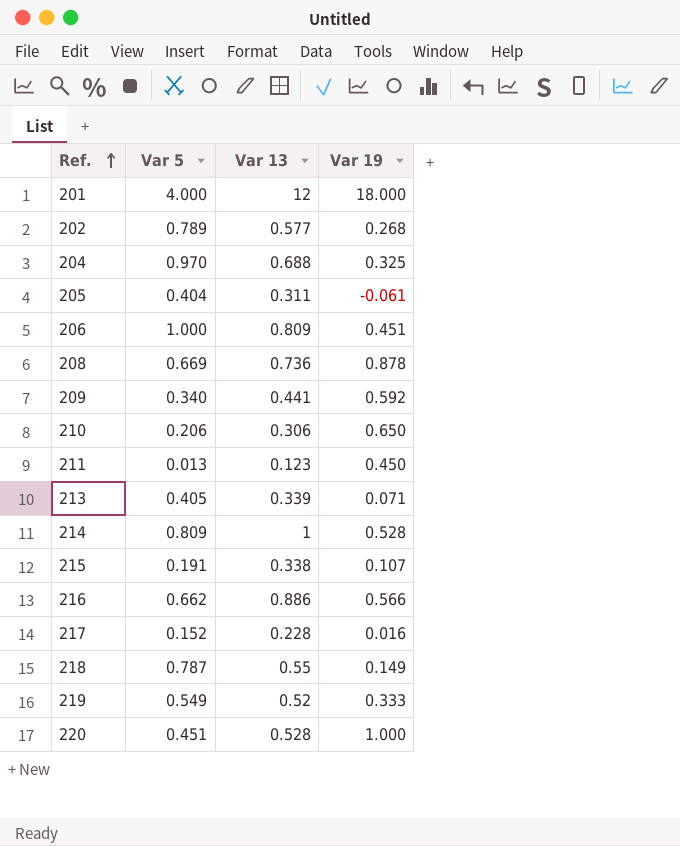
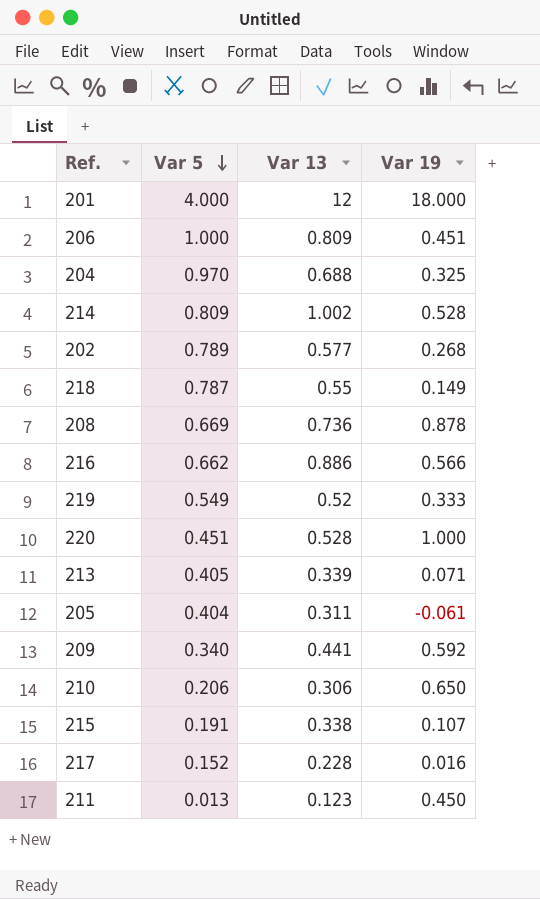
row order: Ref. ascending -> Var 5 descending
214 | Var 13: 1 -> 1.002

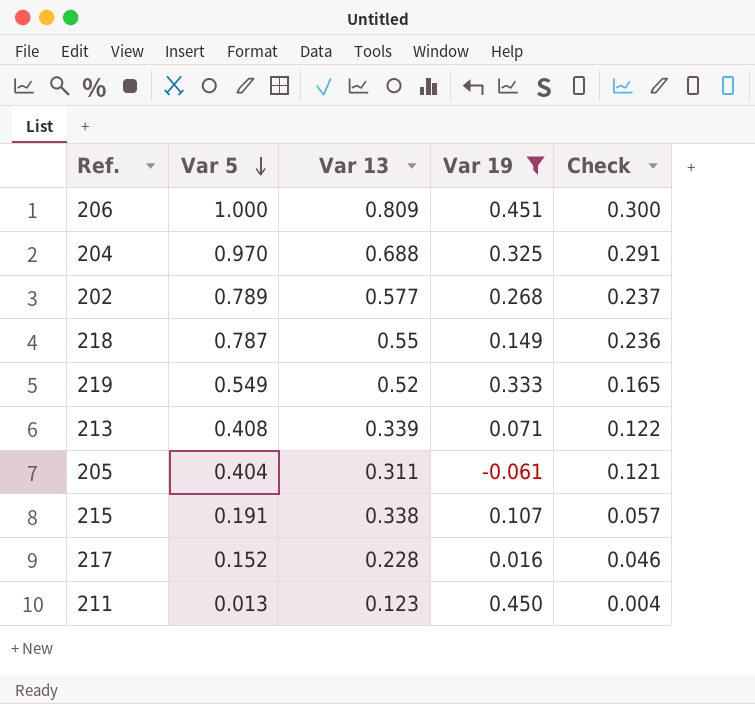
filter: none -> Var 19 <= 0.451
column Check | formula: none -> [Var 5] * 0.3
213 | Var 5: 0.405 -> 0.408

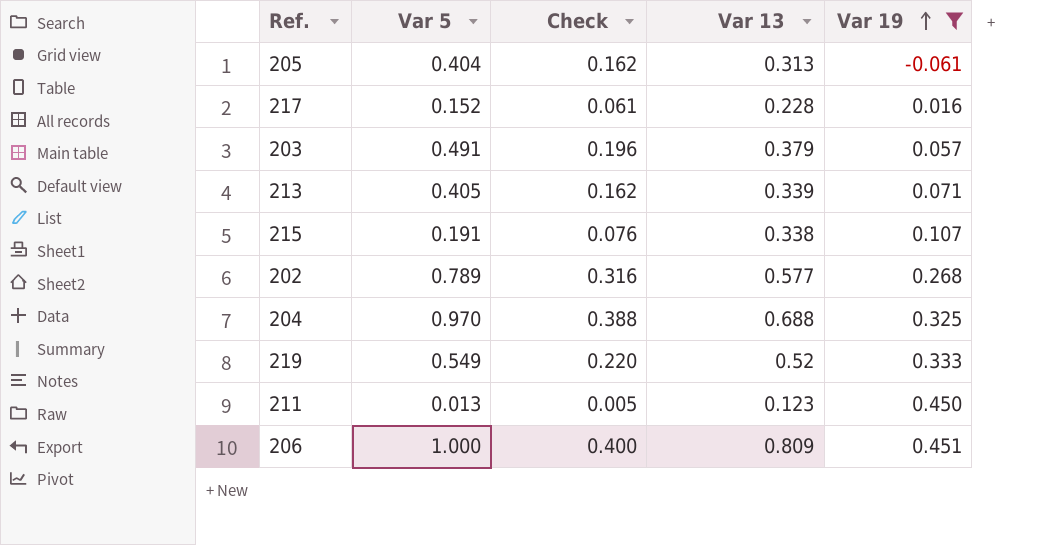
row order: Var 5 descending -> Var 19 ascending
column Check | formula: [Var 5] * 0.3 -> [Var 5] * 0.4
column Check | position: 5 -> 3
row 218: 0.787 | 0.55 | 0.149 | 0.236 -> none
205 | Var 13: 0.311 -> 0.313
row 203: none -> 0.491 | 0.196 | 0.379 | 0.057
213 | Var 5: 0.408 -> 0.405

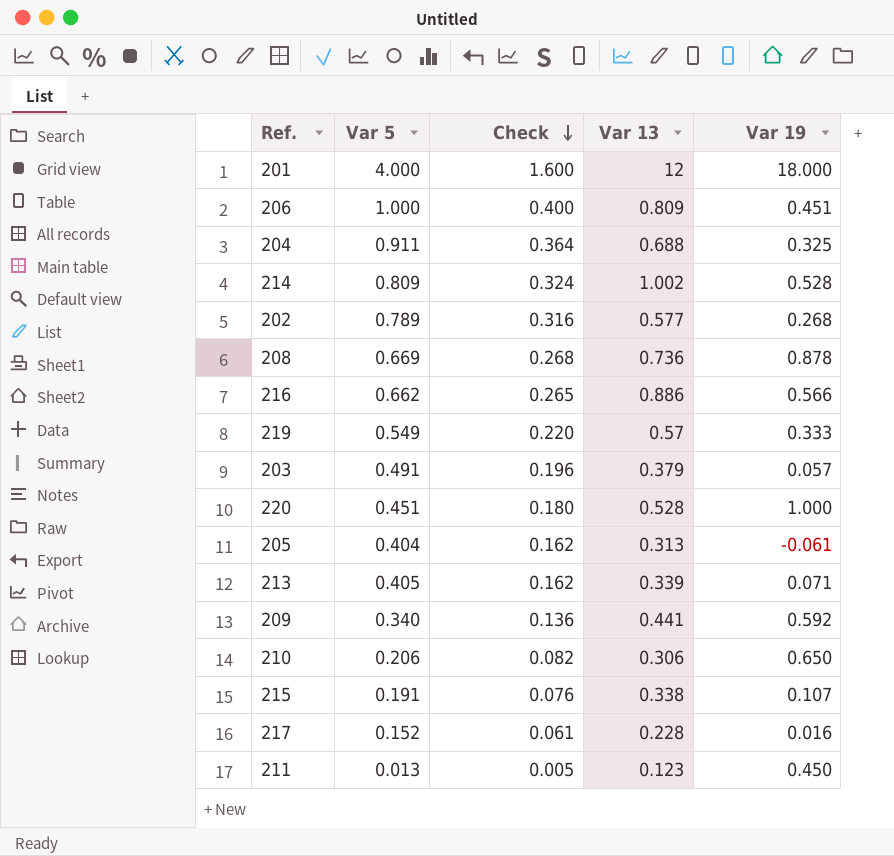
filter: Var 19 <= 0.451 -> none
row order: Var 19 ascending -> Check descending
204 | Var 5: 0.970 -> 0.911
204 | Check: 0.388 -> 0.364
219 | Var 13: 0.52 -> 0.57

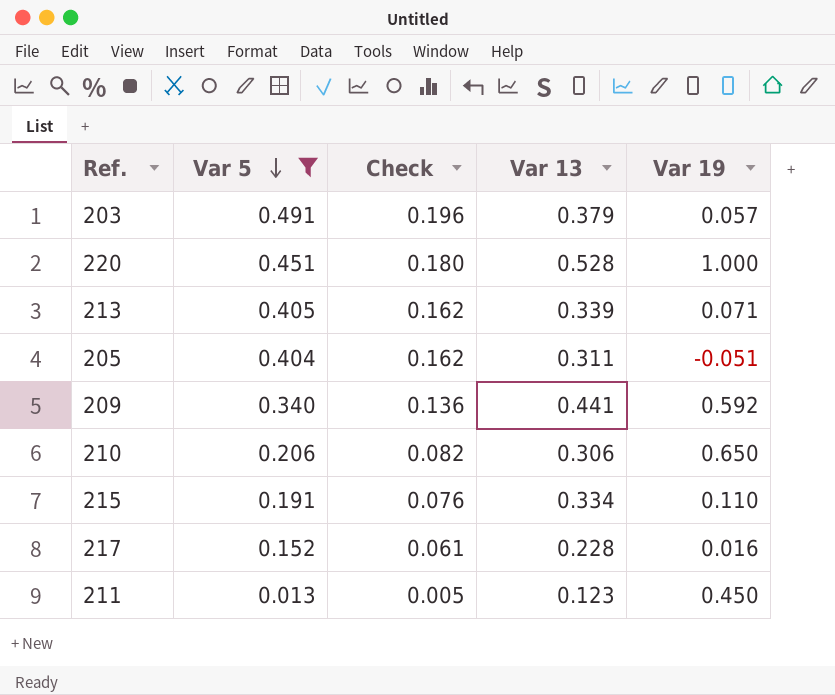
filter: none -> Var 5 <= 0.491
row order: Check descending -> Var 5 descending
205 | Var 13: 0.313 -> 0.311
205 | Var 19: -0.061 -> -0.051
215 | Var 13: 0.338 -> 0.334
215 | Var 19: 0.107 -> 0.110

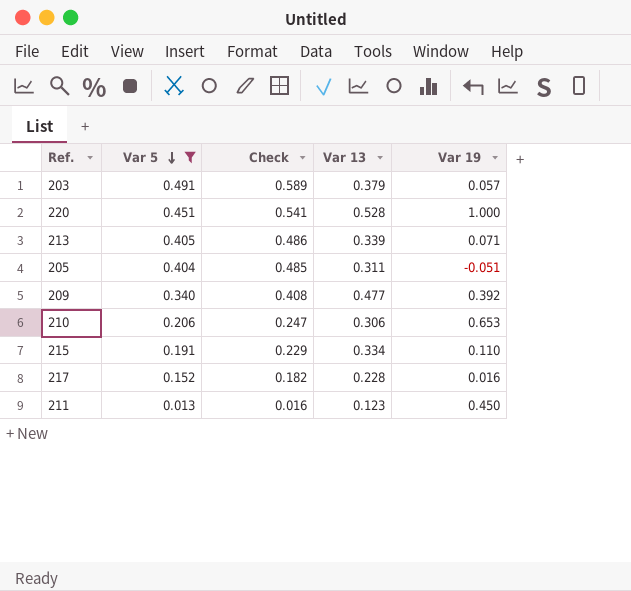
column Check | formula: [Var 5] * 0.4 -> [Var 5] * 1.2
209 | Var 13: 0.441 -> 0.477
209 | Var 19: 0.592 -> 0.392
210 | Var 19: 0.650 -> 0.653

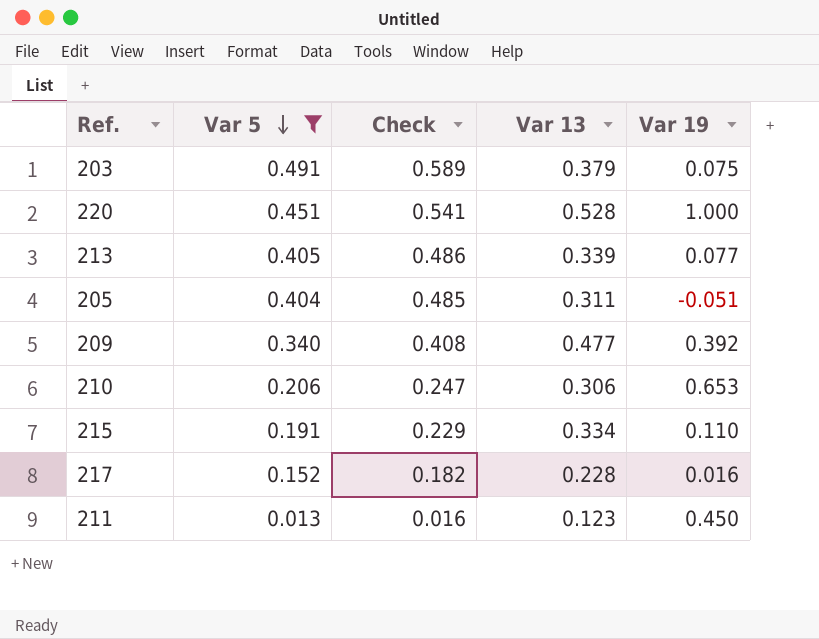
203 | Var 19: 0.057 -> 0.075
213 | Var 19: 0.071 -> 0.077

